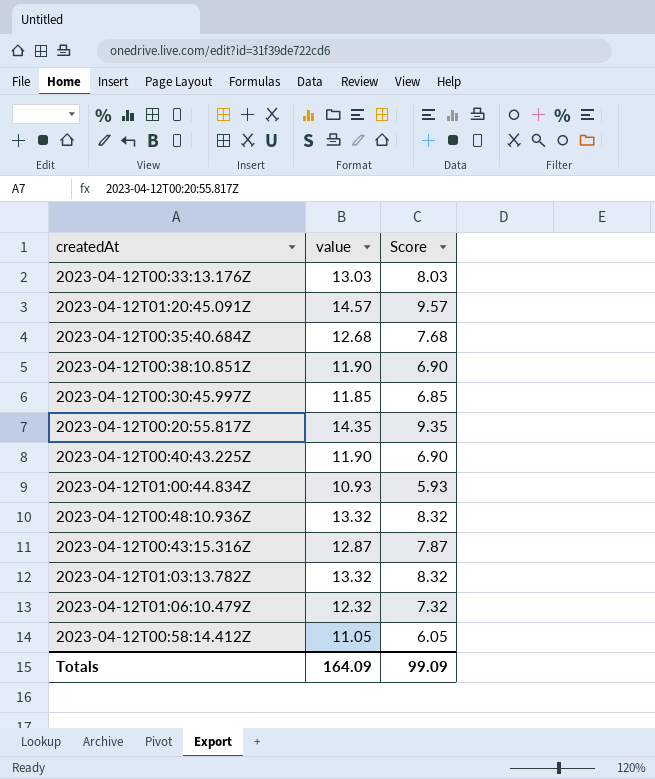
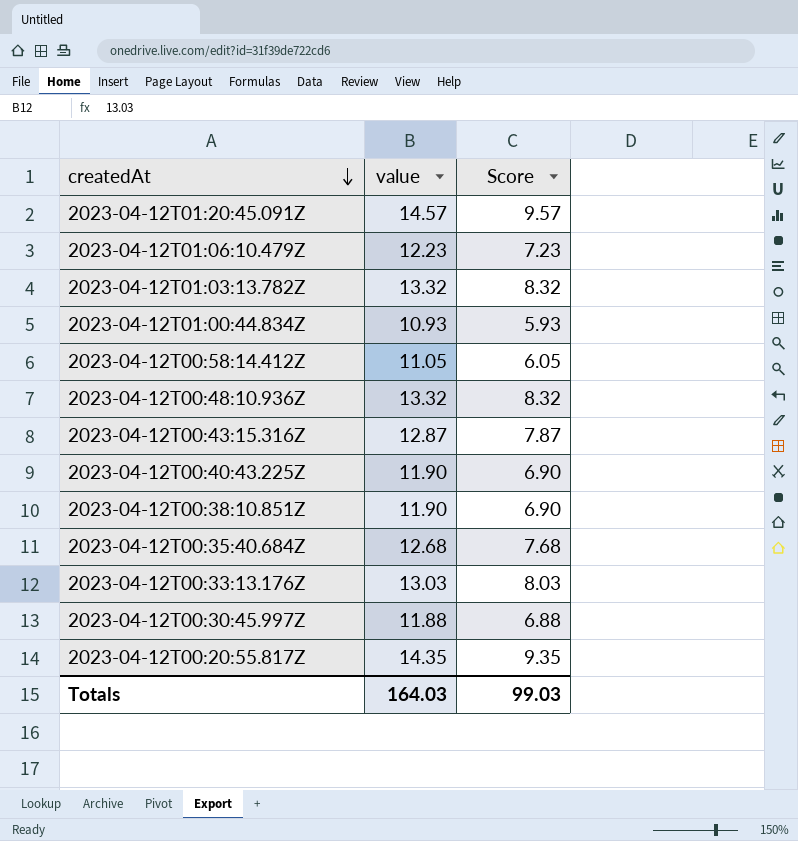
row order: none -> createdAt descending
2023-04-12T01:06:10.479Z | value: 12.32 -> 12.23
2023-04-12T01:06:10.479Z | Score: 7.32 -> 7.23
2023-04-12T00:30:45.997Z | value: 11.85 -> 11.88
2023-04-12T00:30:45.997Z | Score: 6.85 -> 6.88
Totals | value: 164.09 -> 164.03
Totals | Score: 99.09 -> 99.03

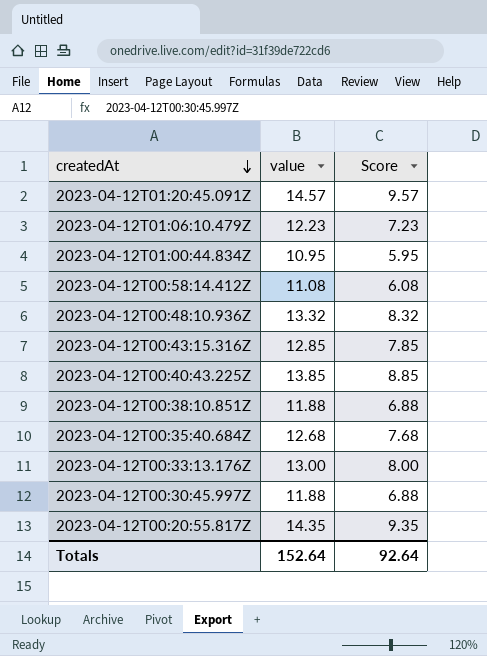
row 2023-04-12T01:03:13.782Z: 13.32 | 8.32 -> none
2023-04-12T01:00:44.834Z | value: 10.93 -> 10.95
2023-04-12T01:00:44.834Z | Score: 5.93 -> 5.95
2023-04-12T00:58:14.412Z | value: 11.05 -> 11.08
2023-04-12T00:58:14.412Z | Score: 6.05 -> 6.08
2023-04-12T00:43:15.316Z | value: 12.87 -> 12.85
2023-04-12T00:43:15.316Z | Score: 7.87 -> 7.85
2023-04-12T00:40:43.225Z | value: 11.90 -> 13.85
2023-04-12T00:40:43.225Z | Score: 6.90 -> 8.85
2023-04-12T00:38:10.851Z | value: 11.90 -> 11.88
2023-04-12T00:38:10.851Z | Score: 6.90 -> 6.88
2023-04-12T00:33:13.176Z | value: 13.03 -> 13.00
2023-04-12T00:33:13.176Z | Score: 8.03 -> 8.00
Totals | value: 164.03 -> 152.64
Totals | Score: 99.03 -> 92.64

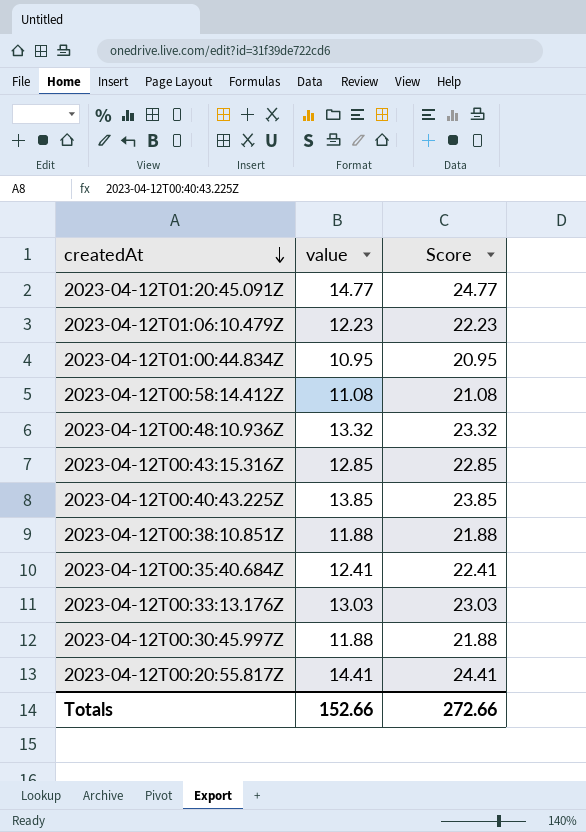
column Score | formula: [value] - 5 -> [value] + 10
2023-04-12T01:20:45.091Z | value: 14.57 -> 14.77
2023-04-12T00:35:40.684Z | value: 12.68 -> 12.41
2023-04-12T00:33:13.176Z | value: 13.00 -> 13.03
2023-04-12T00:20:55.817Z | value: 14.35 -> 14.41
Totals | value: 152.64 -> 152.66
Totals | Score: 92.64 -> 272.66

